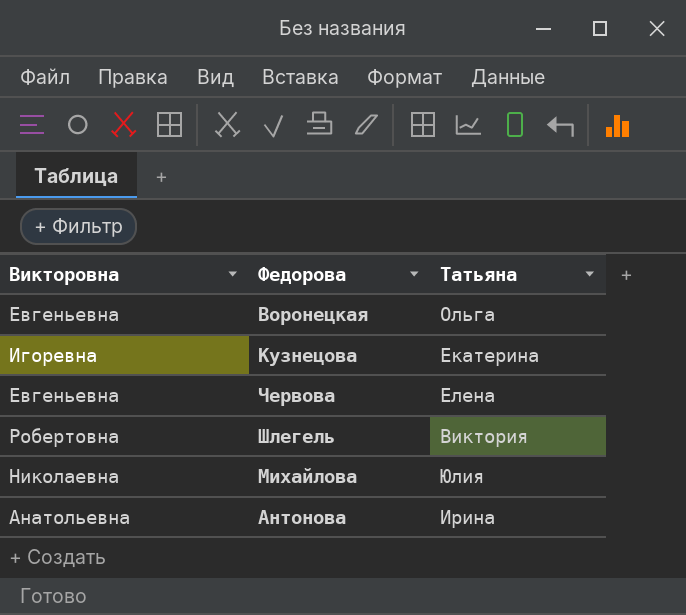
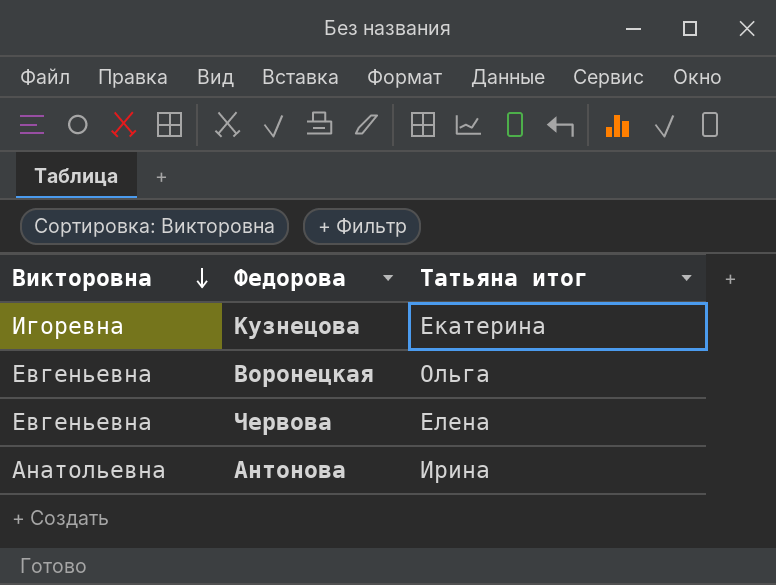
row order: none -> Викторовна descending
column name: Татьяна -> Татьяна итог
row Шлегель: Робертовна | Виктория -> none
row Михайлова: Николаевна | Юлия -> none

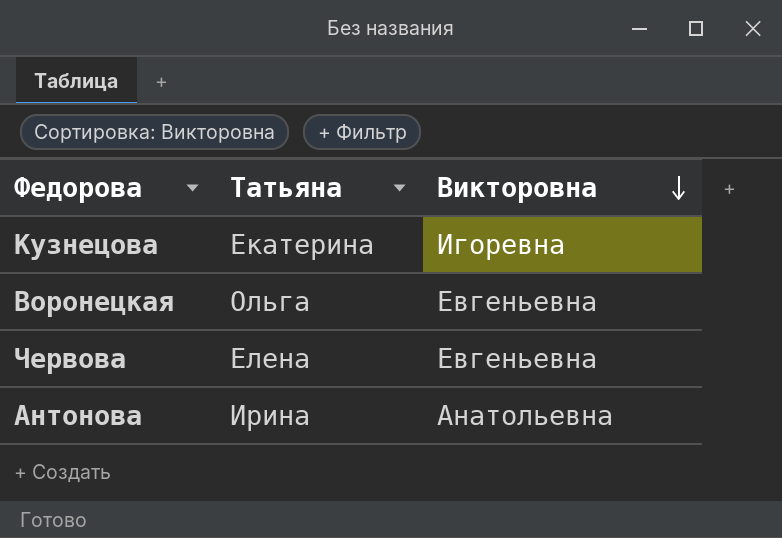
column name: Татьяна итог -> Татьяна
column Викторовна | position: 1 -> 3

